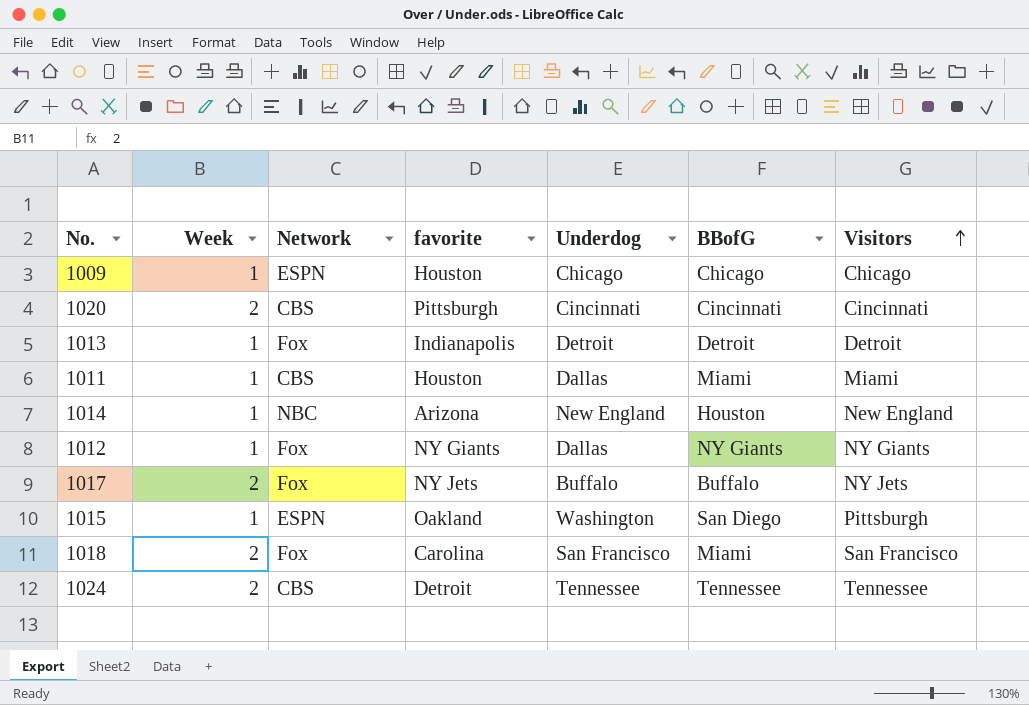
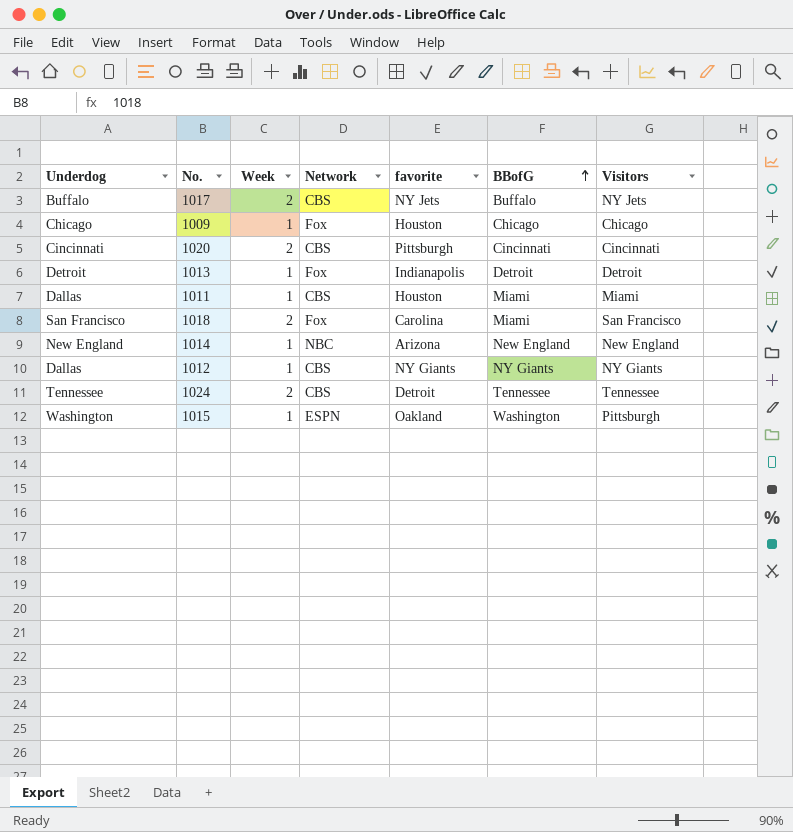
row order: Visitors ascending -> BBofG ascending
column Underdog | position: 5 -> 1
1017 | Network: Fox -> CBS
1009 | Network: ESPN -> Fox
1014 | BBofG: Houston -> New England
1012 | Network: Fox -> CBS
1015 | BBofG: San Diego -> Washington

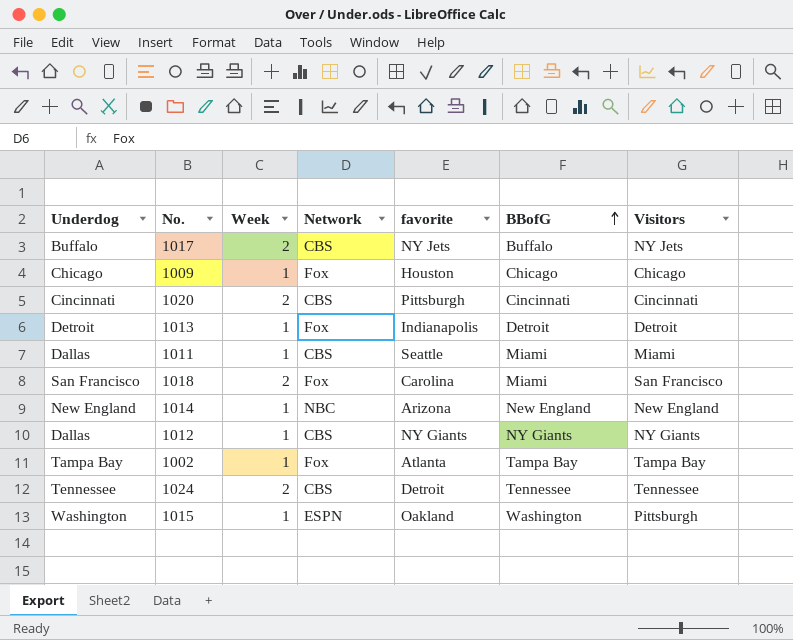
1011 | favorite: Houston -> Seattle
row 1002: none -> Tampa Bay | 1 | Fox | Atlanta | Tampa Bay | Tampa Bay

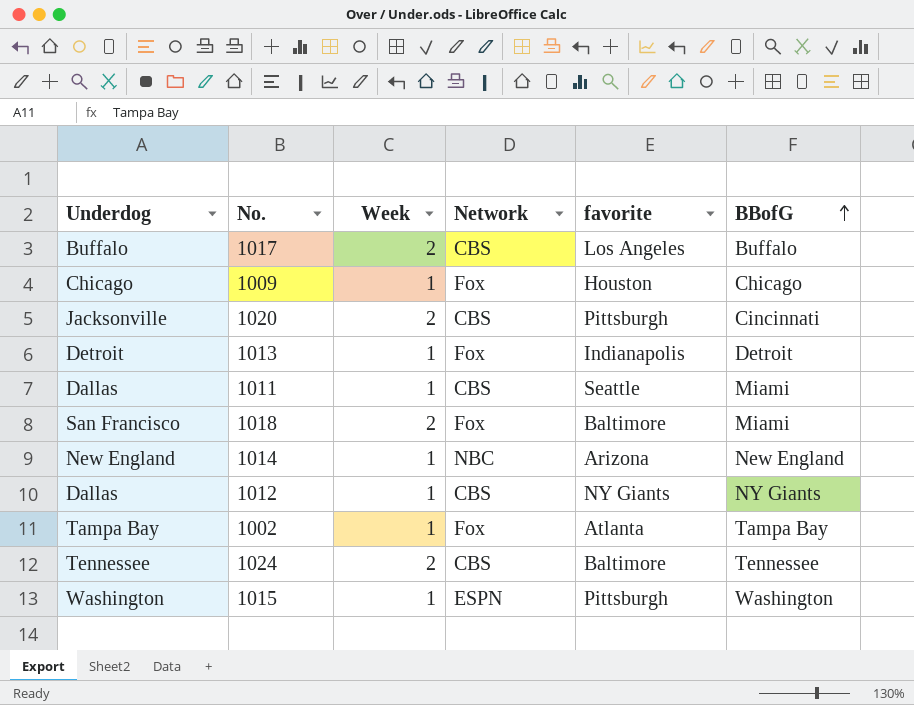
column Visitors | position: 7 -> none
1017 | favorite: NY Jets -> Los Angeles
1020 | Underdog: Cincinnati -> Jacksonville
1018 | favorite: Carolina -> Baltimore
1024 | favorite: Detroit -> Baltimore
1015 | favorite: Oakland -> Pittsburgh

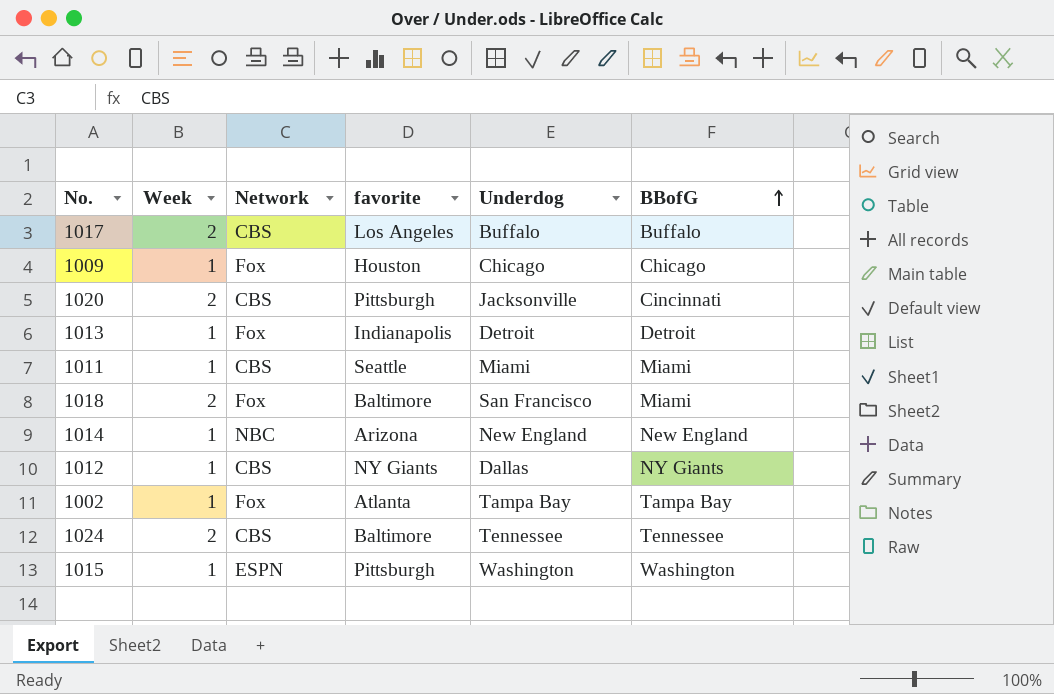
column Underdog | position: 1 -> 5
1011 | Underdog: Dallas -> Miami

